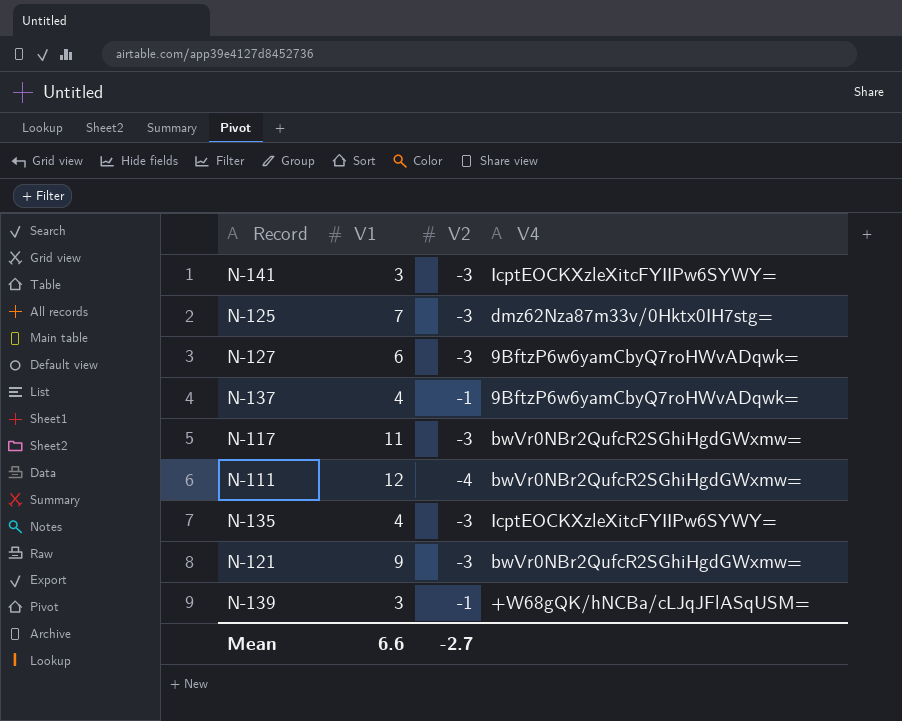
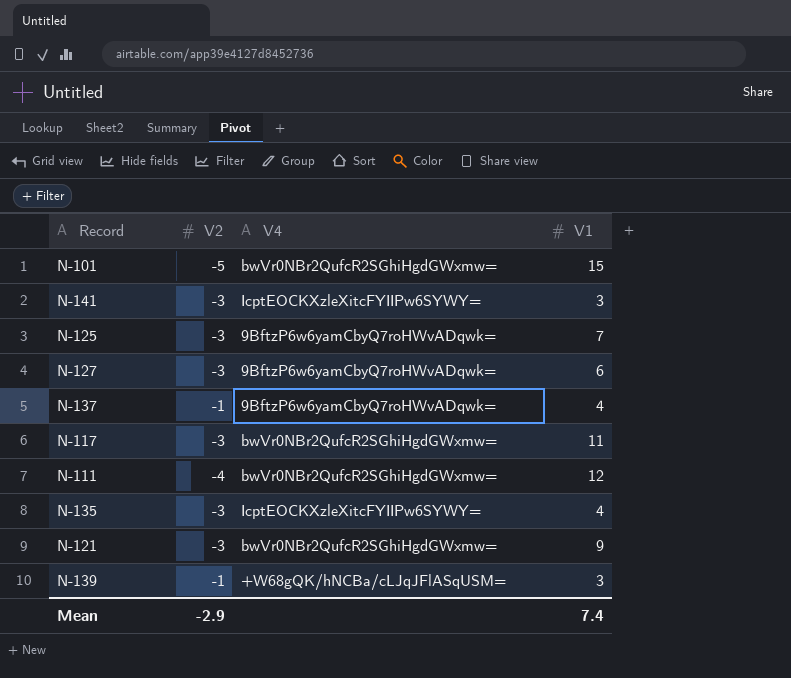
column V1 | position: 2 -> 4
row N-101: none -> -5 | bwVr0NBr2QufcR2SGhiHgdGWxmw= | 15
N-125 | V4: dmz62Nza87m33v/0Hktx0IH7stg= -> 9BftzP6w6yamCbyQ7roHWvADqwk=
Mean | V2: -2.7 -> -2.9
Mean | V1: 6.6 -> 7.4

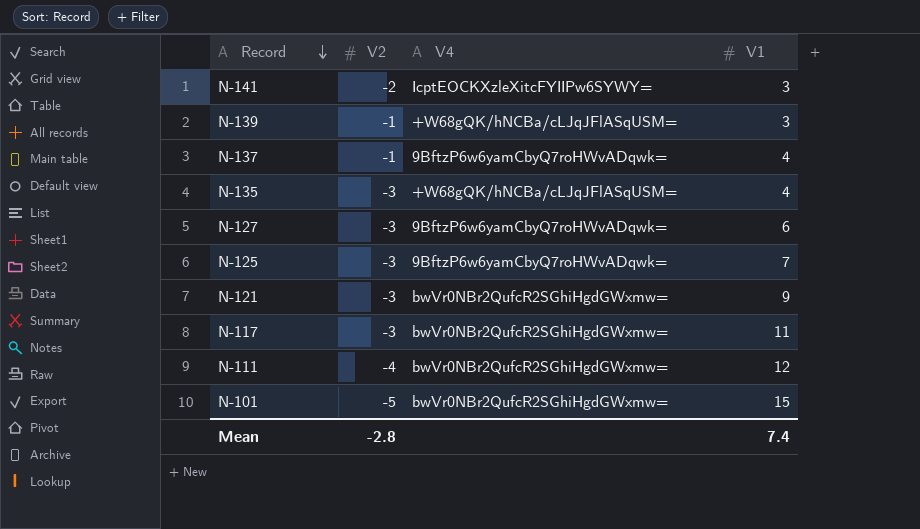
row order: none -> Record descending
N-141 | V2: -3 -> -2
N-135 | V4: IcptEOCKXzleXitcFYIIPw6SYWY= -> +W68gQK/hNCBa/cLJqJFlASqUSM=
Mean | V2: -2.9 -> -2.8

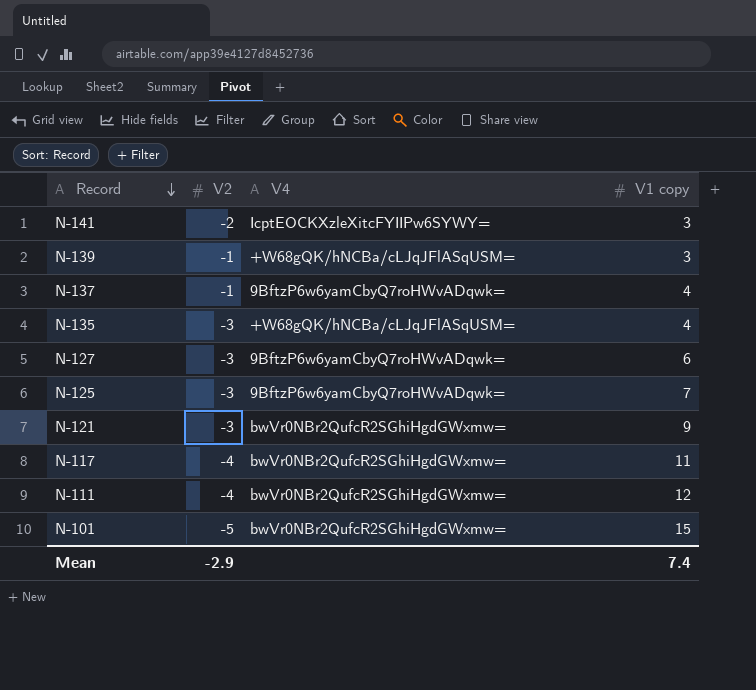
column name: V1 -> V1 copy
N-117 | V2: -3 -> -4
Mean | V2: -2.8 -> -2.9

